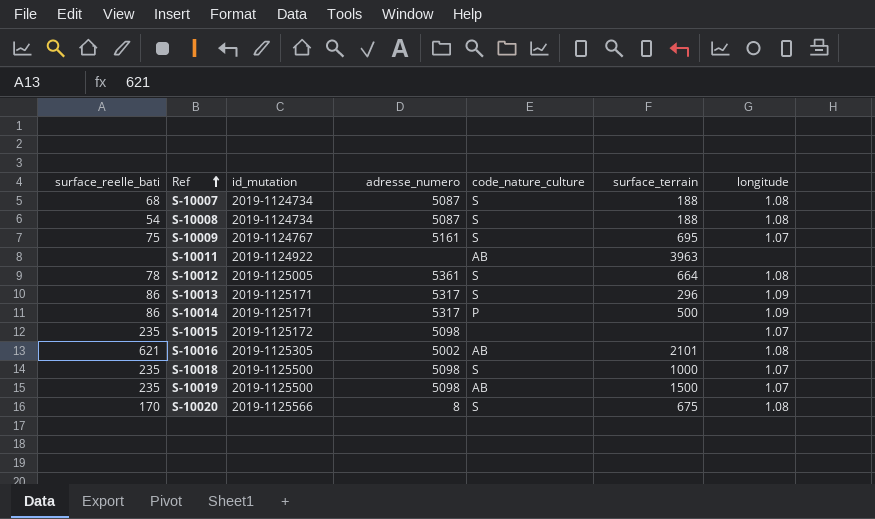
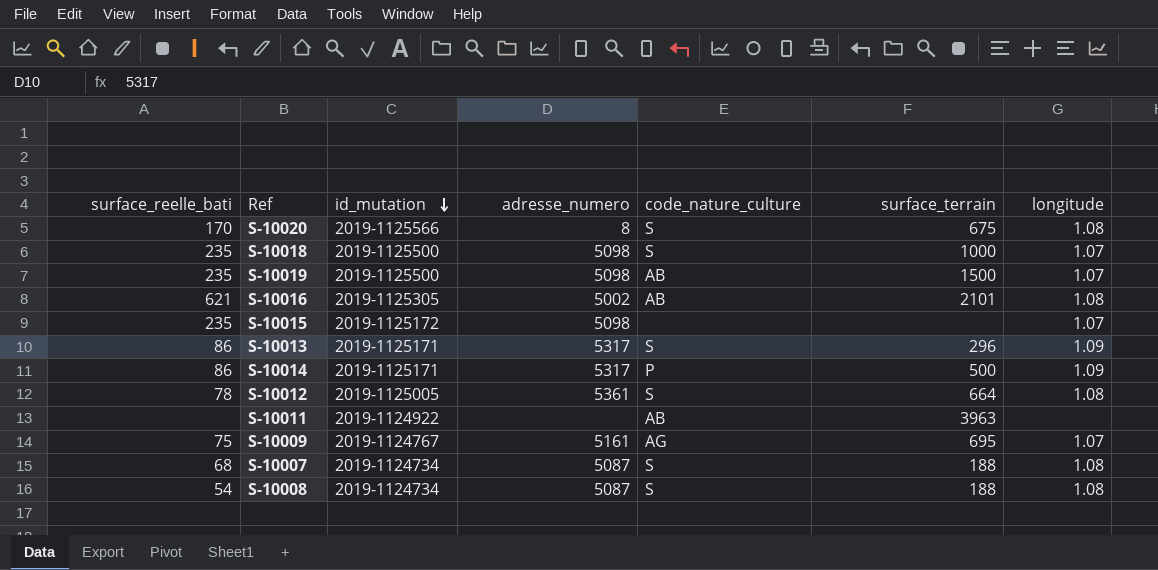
row order: Ref ascending -> id_mutation descending
S-10009 | code_nature_culture: S -> AG

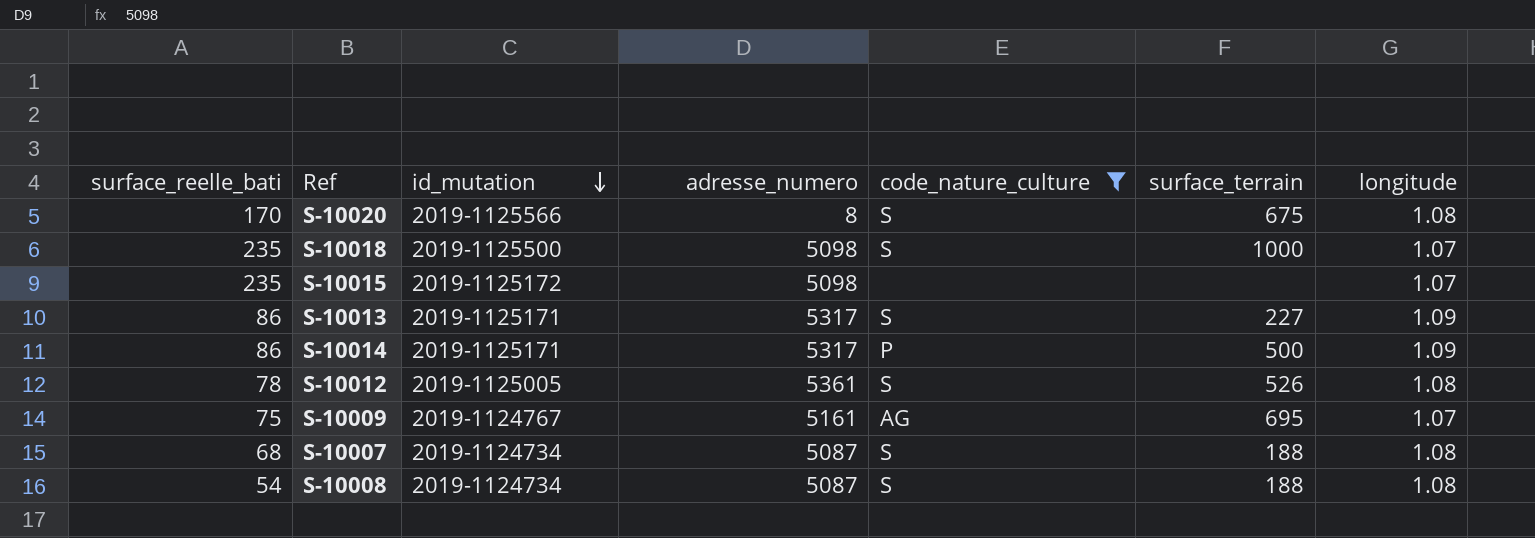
filter: none -> code_nature_culture != AB
S-10013 | surface_terrain: 296 -> 227
S-10012 | surface_terrain: 664 -> 526

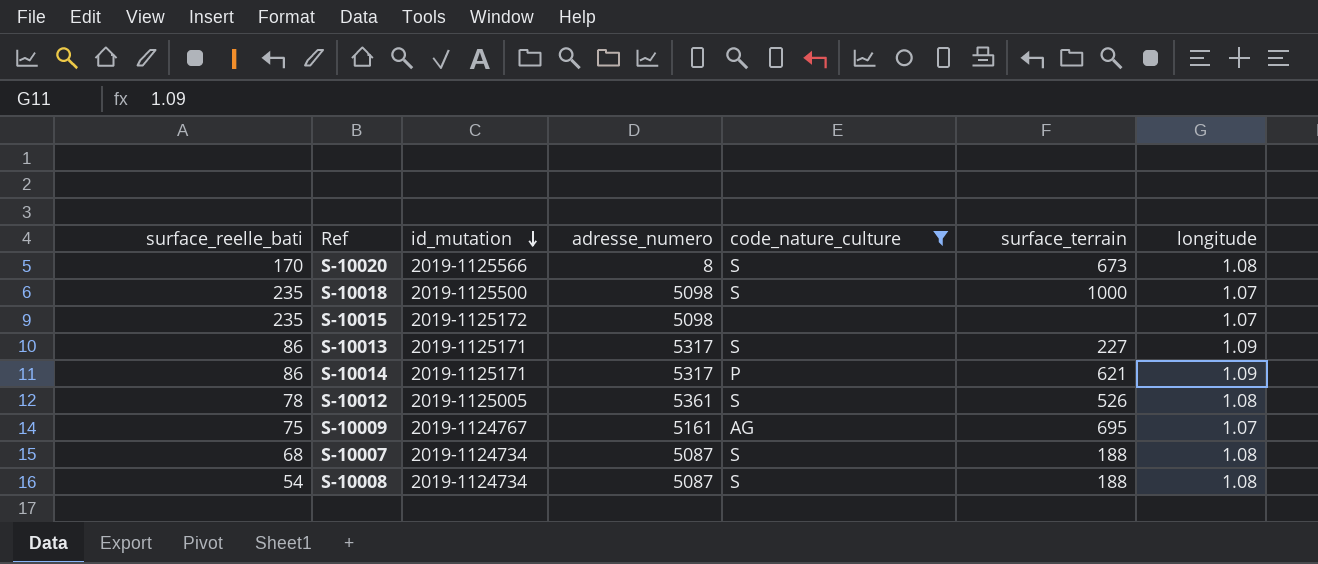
S-10020 | surface_terrain: 675 -> 673
S-10014 | surface_terrain: 500 -> 621

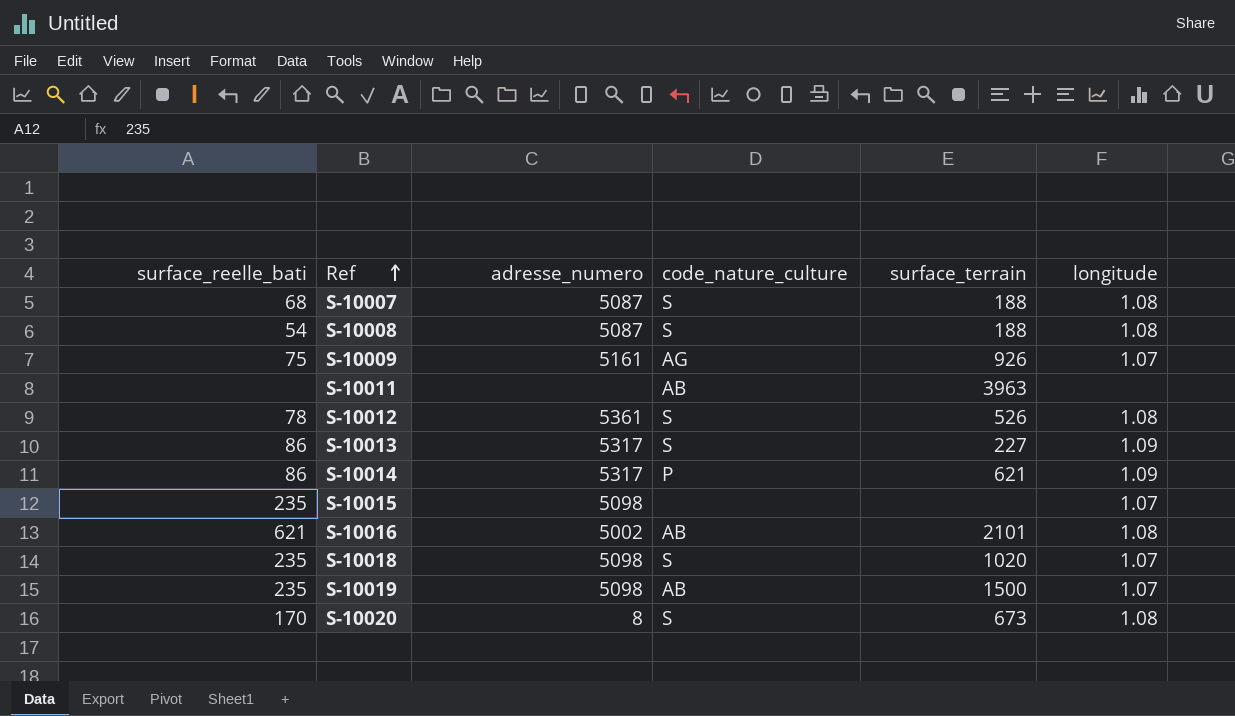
filter: code_nature_culture != AB -> none
row order: id_mutation descending -> Ref ascending
column id_mutation | position: 3 -> none
S-10009 | surface_terrain: 695 -> 926
S-10018 | surface_terrain: 1000 -> 1020

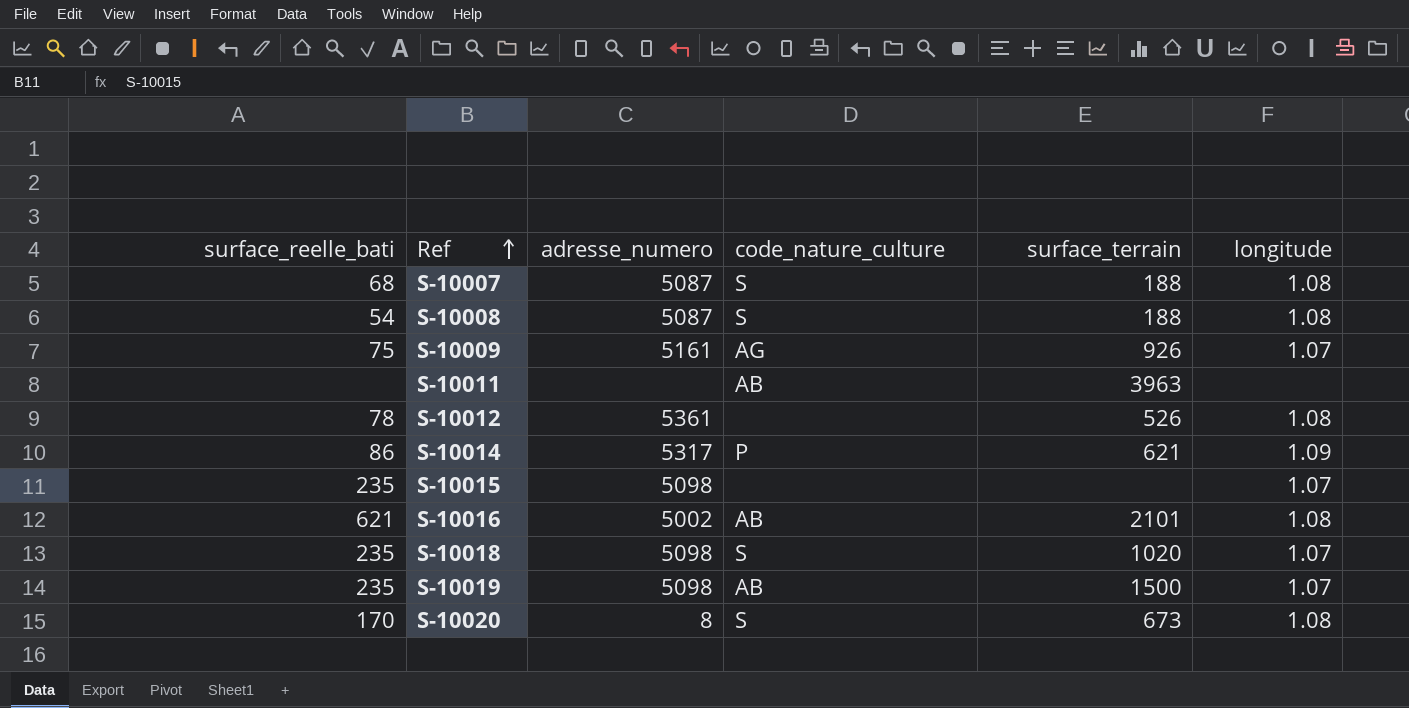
row S-10013: 86 | 5317 | S | 227 | 1.09 -> none
S-10012 | code_nature_culture: S -> none

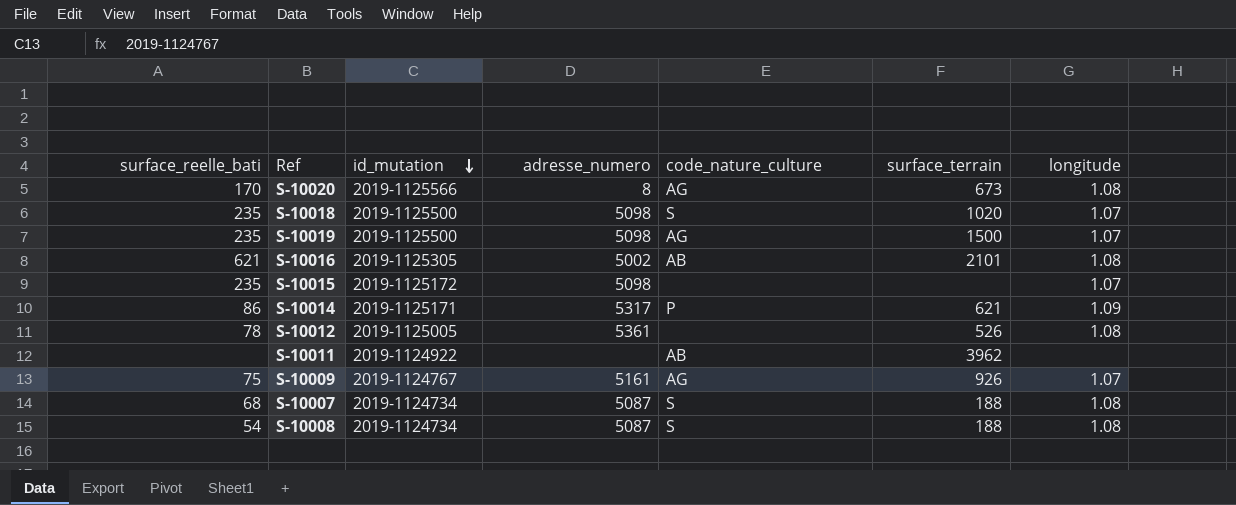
row order: Ref ascending -> id_mutation descending
column id_mutation | position: none -> 3
S-10020 | code_nature_culture: S -> AG
S-10019 | code_nature_culture: AB -> AG
S-10011 | surface_terrain: 3963 -> 3962

